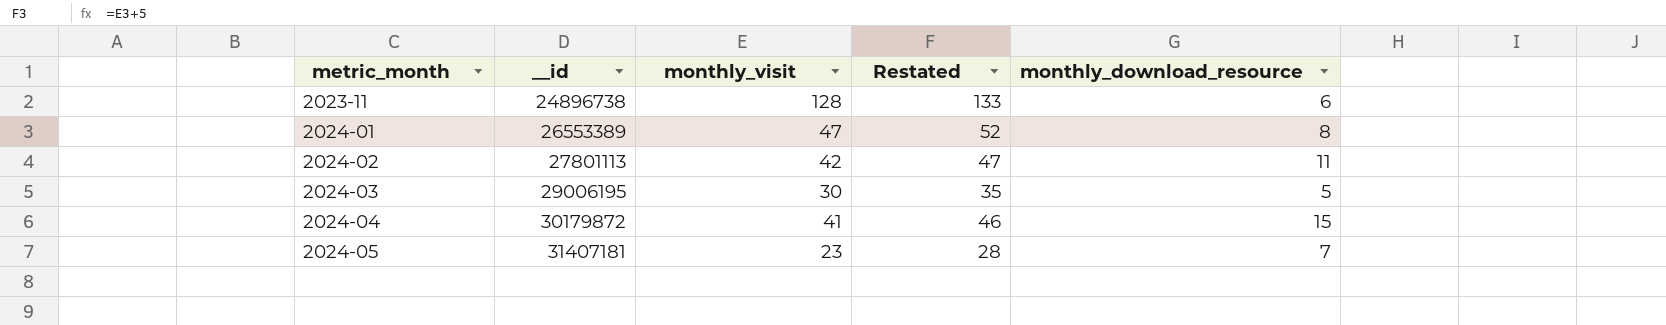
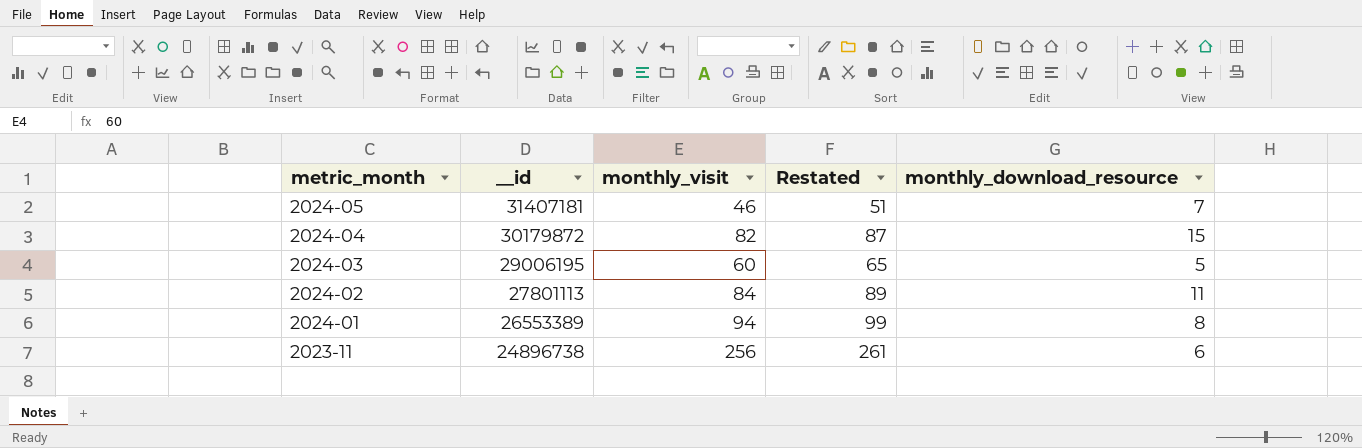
row order: metric_month ascending -> metric_month descending
2024-05 | monthly_visit: 23 -> 46
2024-05 | Restated: 28 -> 51
2024-04 | monthly_visit: 41 -> 82
2024-04 | Restated: 46 -> 87
2024-03 | monthly_visit: 30 -> 60
2024-03 | Restated: 35 -> 65
2024-02 | monthly_visit: 42 -> 84
2024-02 | Restated: 47 -> 89
2024-01 | monthly_visit: 47 -> 94
2024-01 | Restated: 52 -> 99
2023-11 | monthly_visit: 128 -> 256
2023-11 | Restated: 133 -> 261

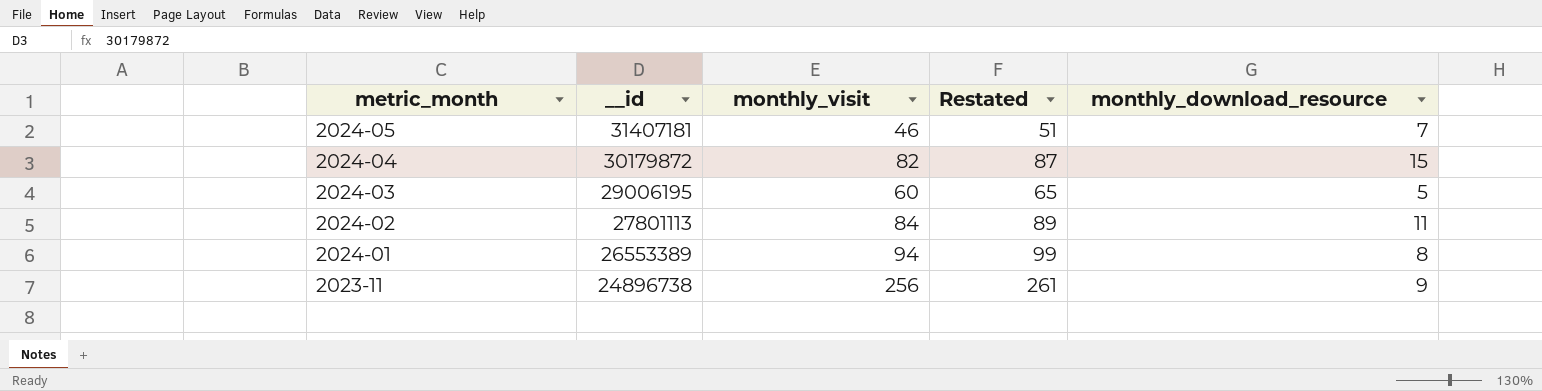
2023-11 | monthly_download_resource: 6 -> 9

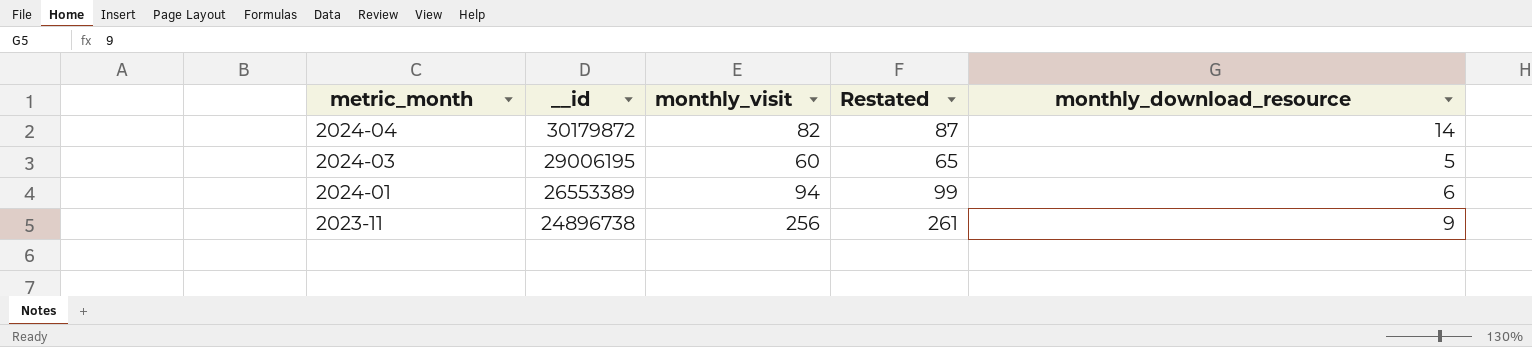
row 2024-05: 31407181 | 46 | 51 | 7 -> none
row 2024-02: 27801113 | 84 | 89 | 11 -> none
2024-04 | monthly_download_resource: 15 -> 14
2024-01 | monthly_download_resource: 8 -> 6

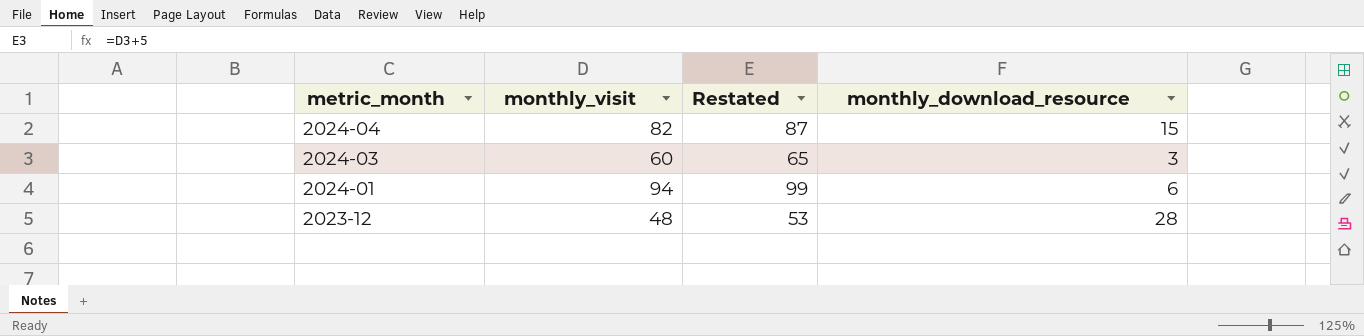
column __id | position: 2 -> none
row 2023-11: 24896738 | 256 | 261 | 9 -> none
2024-04 | monthly_download_resource: 14 -> 15
2024-03 | monthly_download_resource: 5 -> 3
row 2023-12: none -> 48 | 53 | 28

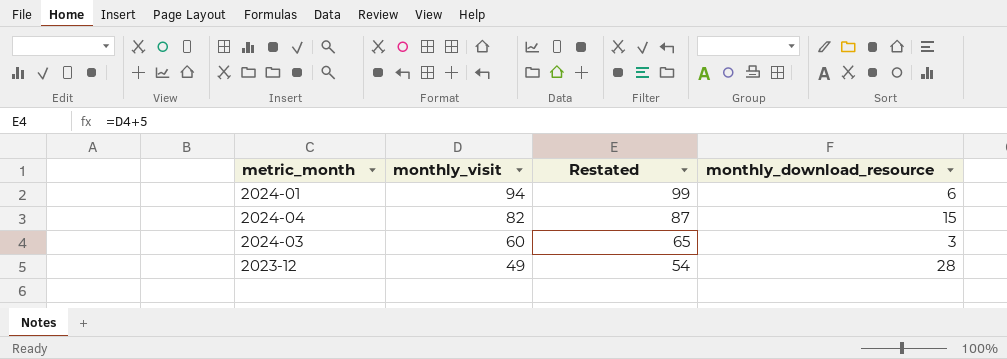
row order: metric_month descending -> monthly_visit descending
2023-12 | monthly_visit: 48 -> 49
2023-12 | Restated: 53 -> 54

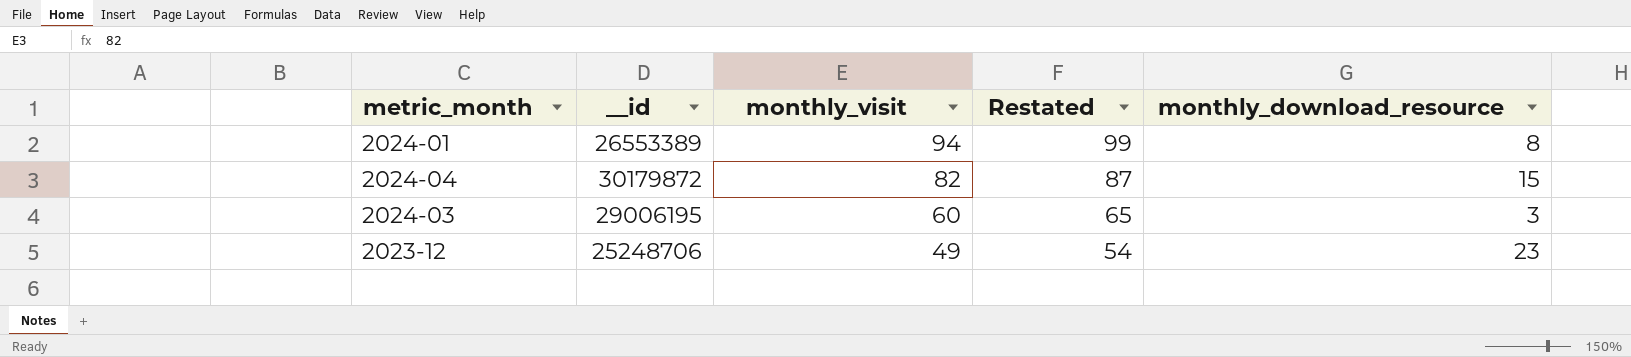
column __id | position: none -> 2
2024-01 | monthly_download_resource: 6 -> 8
2023-12 | monthly_download_resource: 28 -> 23

